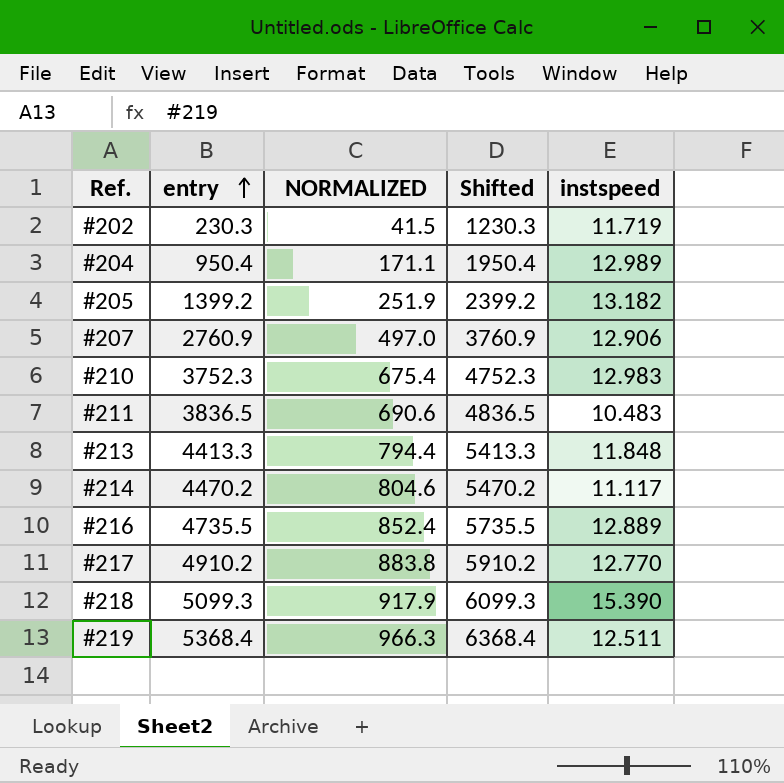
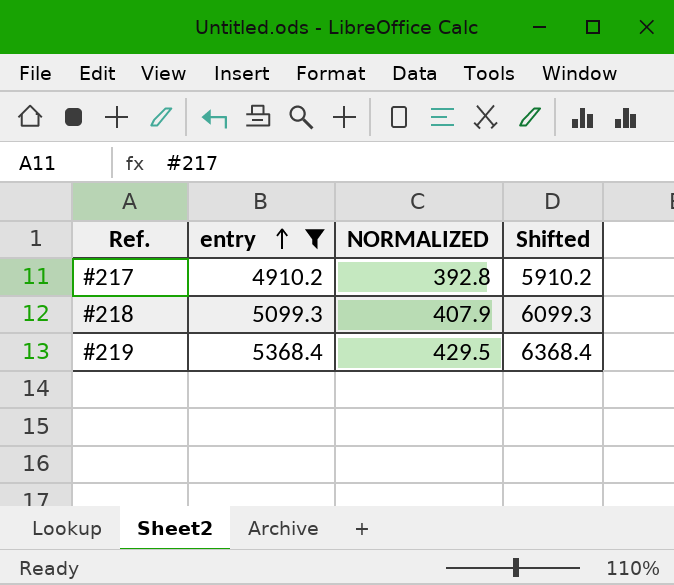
filter: none -> entry >= 4910.2
column instspeed | position: 5 -> none
column NORMALIZED | formula: [entry] * 0.18 -> [entry] * 0.08

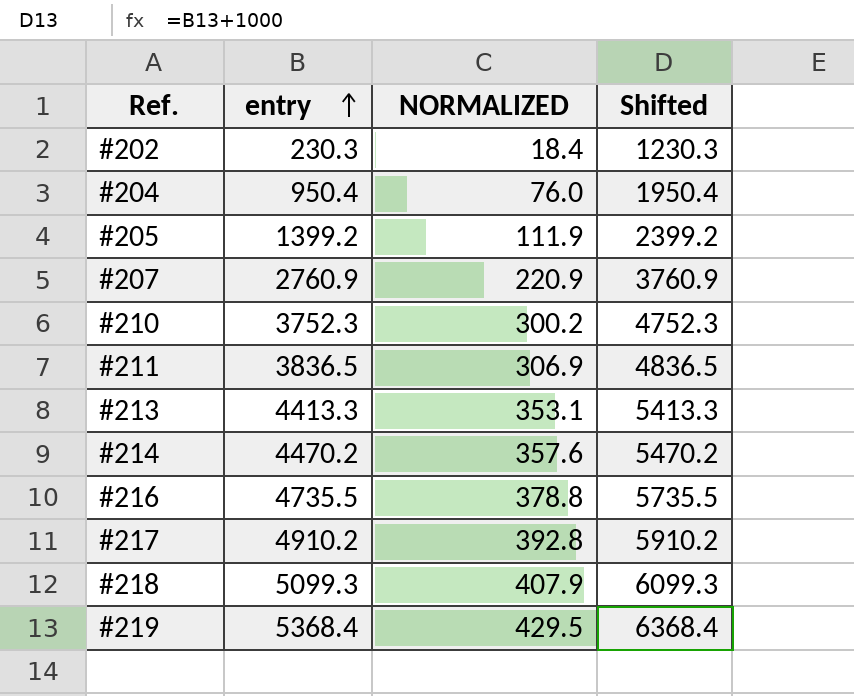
filter: entry >= 4910.2 -> none

